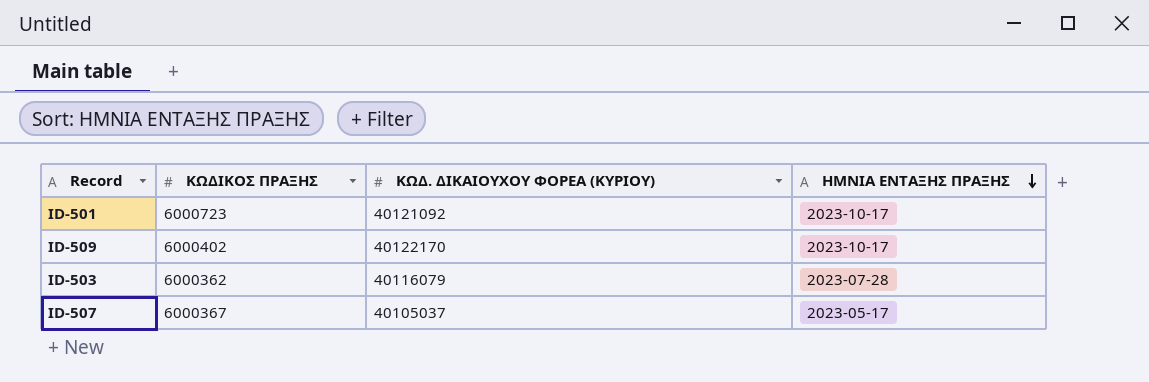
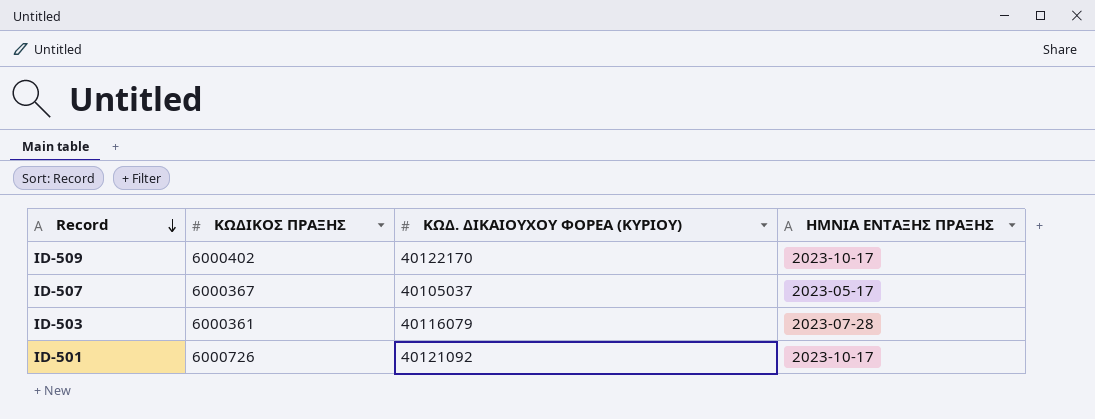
row order: ΗΜΝΙΑ ΕΝΤΑΞΗΣ ΠΡΑΞΗΣ descending -> Record descending
ID-503 | ΚΩΔΙΚΟΣ ΠΡΑΞΗΣ: 6000362 -> 6000361
ID-501 | ΚΩΔΙΚΟΣ ΠΡΑΞΗΣ: 6000723 -> 6000726

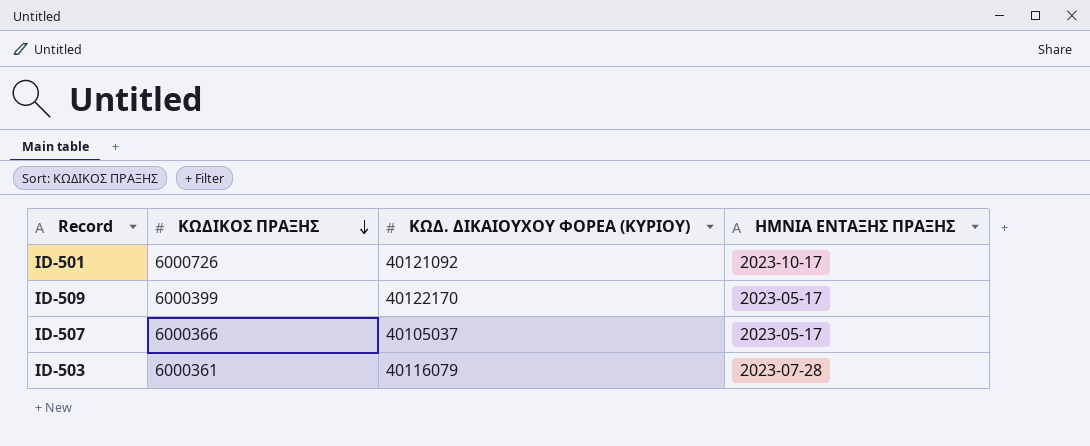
row order: Record descending -> ΚΩΔΙΚΟΣ ΠΡΑΞΗΣ descending
ID-509 | ΚΩΔΙΚΟΣ ΠΡΑΞΗΣ: 6000402 -> 6000399
ID-509 | ΗΜΝΙΑ ΕΝΤΑΞΗΣ ΠΡΑΞΗΣ: 2023-10-17 -> 2023-05-17
ID-507 | ΚΩΔΙΚΟΣ ΠΡΑΞΗΣ: 6000367 -> 6000366

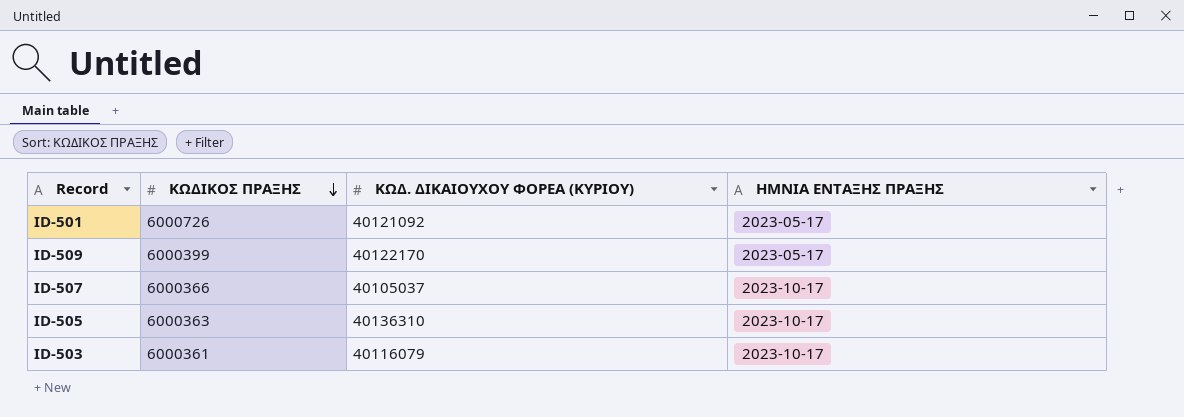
ID-501 | ΗΜΝΙΑ ΕΝΤΑΞΗΣ ΠΡΑΞΗΣ: 2023-10-17 -> 2023-05-17
ID-507 | ΗΜΝΙΑ ΕΝΤΑΞΗΣ ΠΡΑΞΗΣ: 2023-05-17 -> 2023-10-17
row ID-505: none -> 6000363 | 40136310 | 2023-10-17
ID-503 | ΗΜΝΙΑ ΕΝΤΑΞΗΣ ΠΡΑΞΗΣ: 2023-07-28 -> 2023-10-17

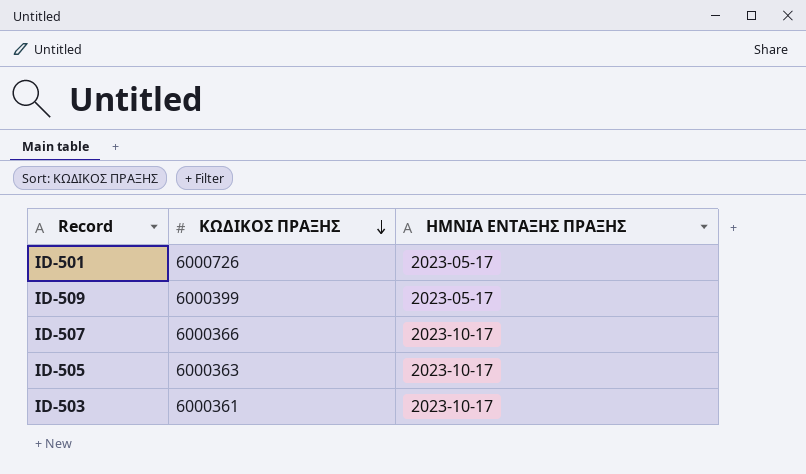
column ΚΩΔ. ΔΙΚΑΙΟΥΧΟY ΦΟΡΕΑ (ΚΥΡΙΟY) | position: 3 -> none

